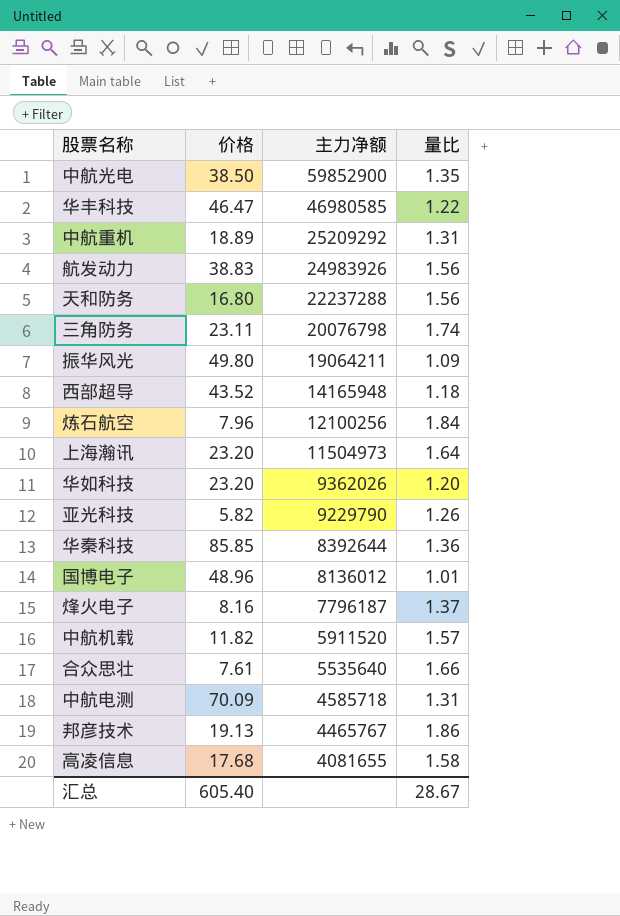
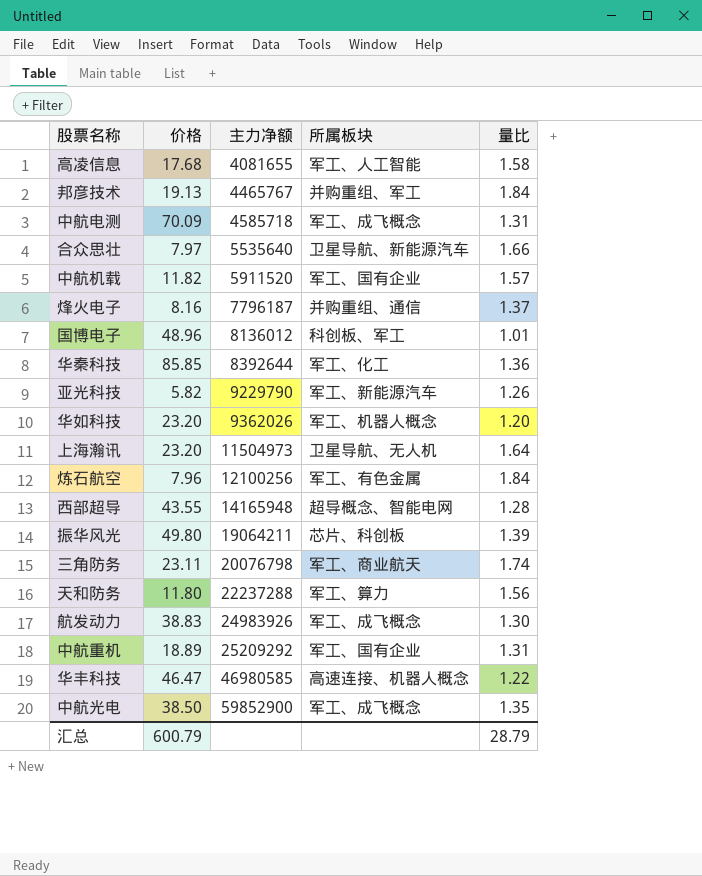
row order: 主力净额 descending -> 主力净额 ascending
column 所属板块 | position: none -> 4
邦彦技术 | 量比: 1.86 -> 1.84
合众思壮 | 价格: 7.61 -> 7.97
西部超导 | 价格: 43.52 -> 43.55
西部超导 | 量比: 1.18 -> 1.28
振华风光 | 量比: 1.09 -> 1.39
天和防务 | 价格: 16.80 -> 11.80
航发动力 | 量比: 1.56 -> 1.30
汇总 | 价格: 605.40 -> 600.79
汇总 | 量比: 28.67 -> 28.79

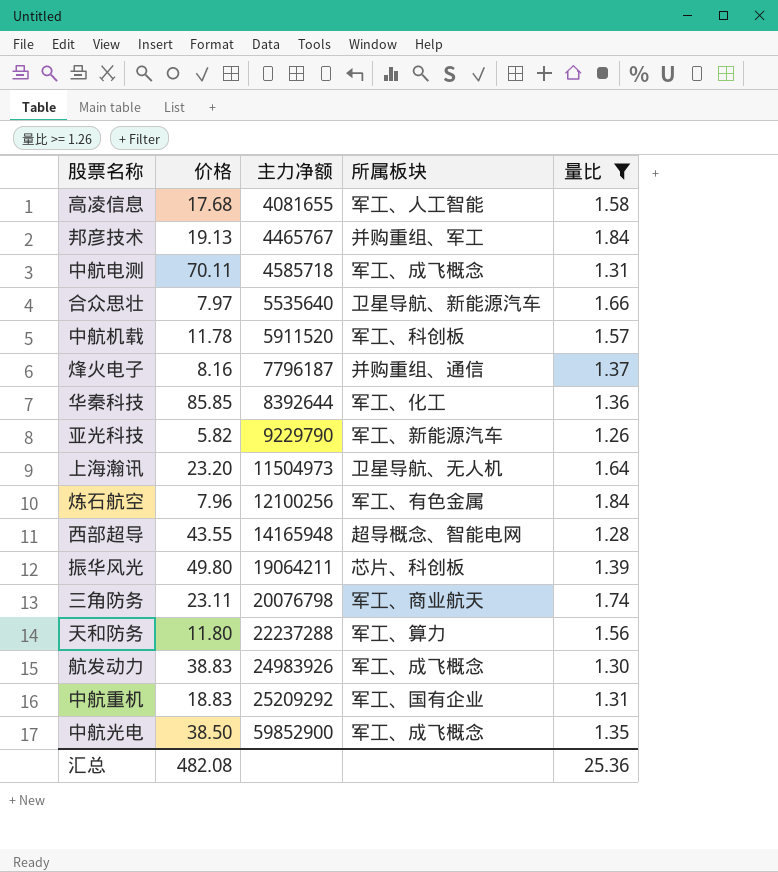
filter: none -> 量比 >= 1.26
中航电测 | 价格: 70.09 -> 70.11
中航机载 | 价格: 11.82 -> 11.78
中航机载 | 所属板块: 军工、国有企业 -> 军工、科创板
中航重机 | 价格: 18.89 -> 18.83
汇总 | 价格: 600.79 -> 482.08
汇总 | 量比: 28.79 -> 25.36

